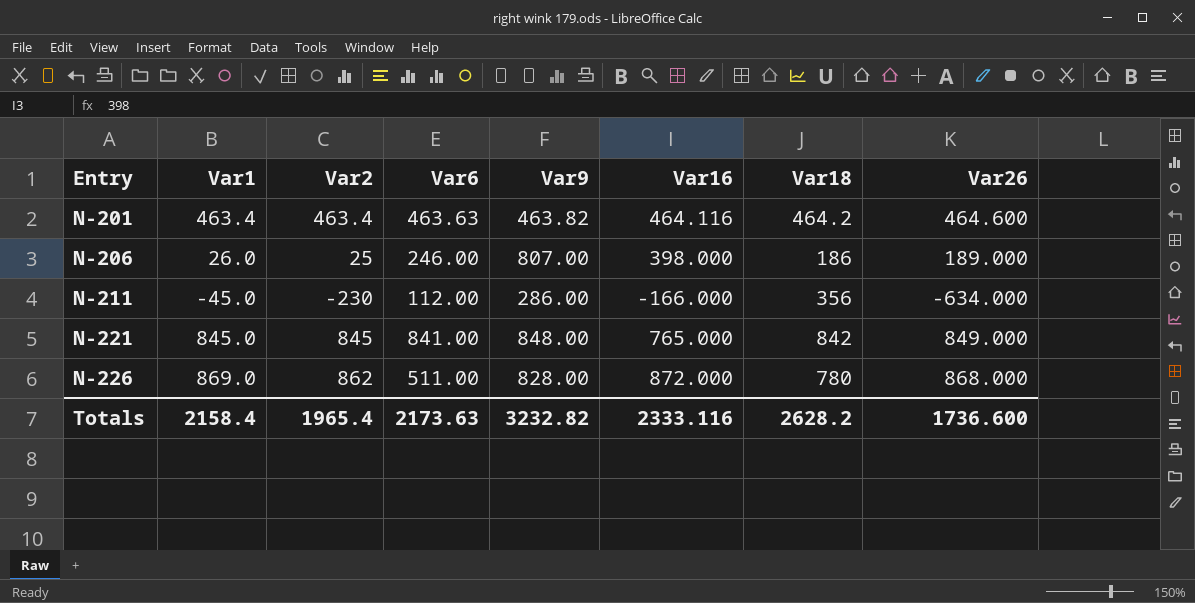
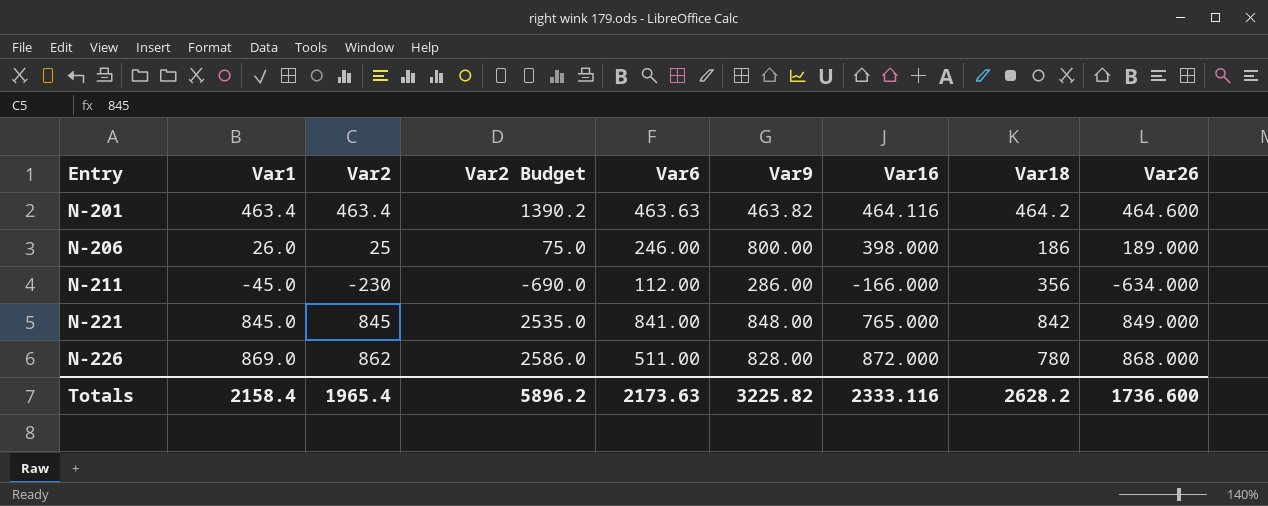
column Var2 Budget | formula: none -> [Var2] * 3
N-206 | Var9: 807.00 -> 800.00
Totals | Var9: 3232.82 -> 3225.82

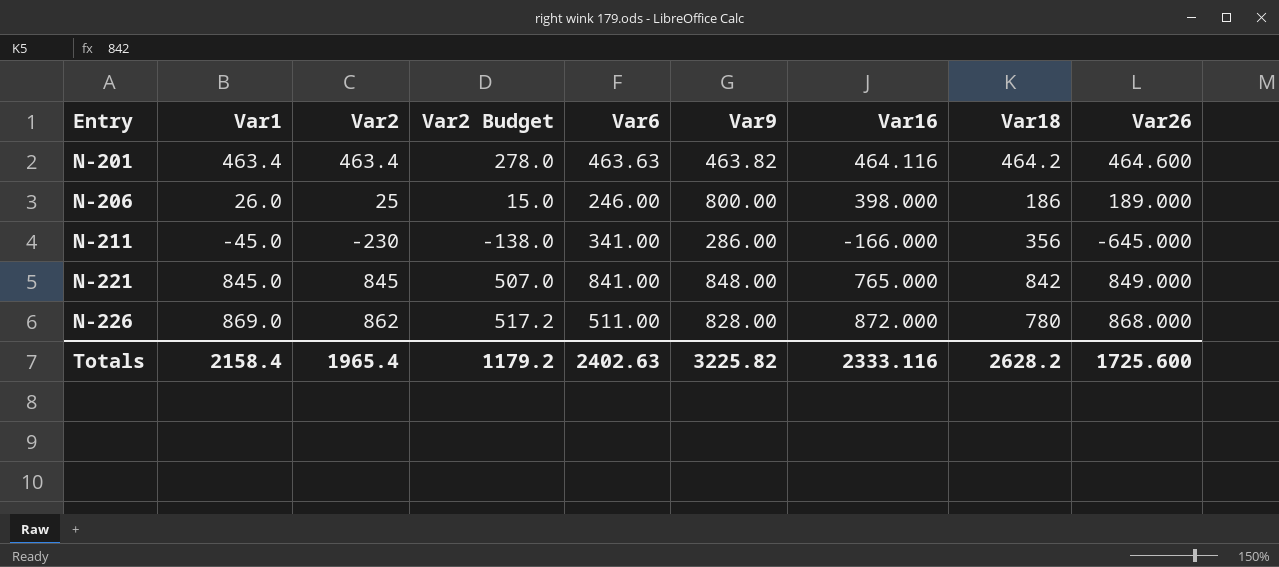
column Var2 Budget | formula: [Var2] * 3 -> [Var2] * 0.6
N-211 | Var6: 112.00 -> 341.00
N-211 | Var26: -634.000 -> -645.000
Totals | Var2 Budget: 5896.2 -> 1179.2
Totals | Var6: 2173.63 -> 2402.63
Totals | Var26: 1736.600 -> 1725.600

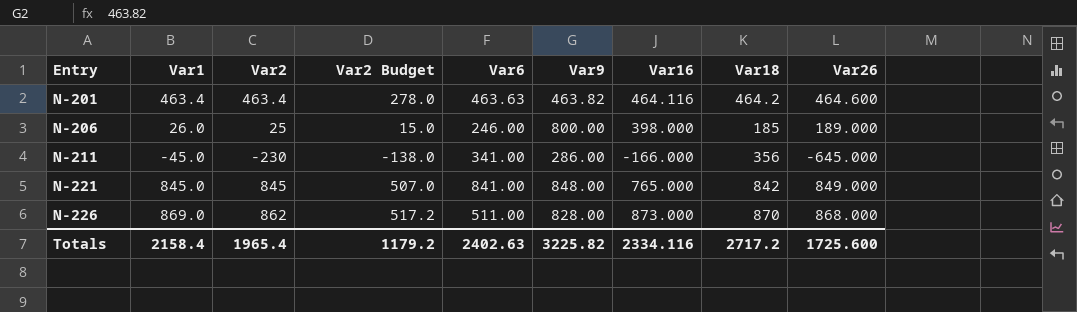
N-206 | Var18: 186 -> 185
N-226 | Var16: 872.000 -> 873.000
N-226 | Var18: 780 -> 870
Totals | Var16: 2333.116 -> 2334.116
Totals | Var18: 2628.2 -> 2717.2

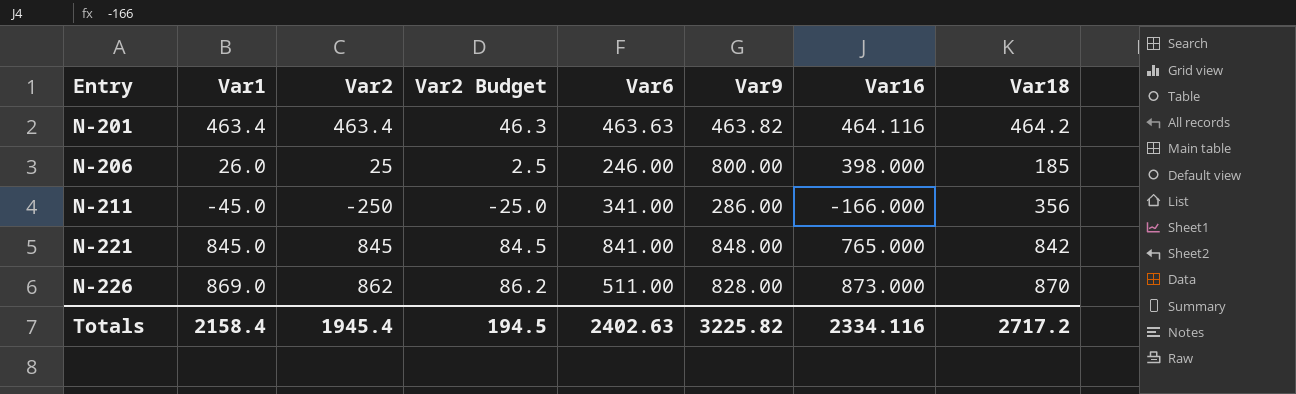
column Var26 | position: 9 -> none
column Var2 Budget | formula: [Var2] * 0.6 -> [Var2] * 0.1
N-211 | Var2: -230 -> -250
Totals | Var2: 1965.4 -> 1945.4
Totals | Var2 Budget: 1179.2 -> 194.5

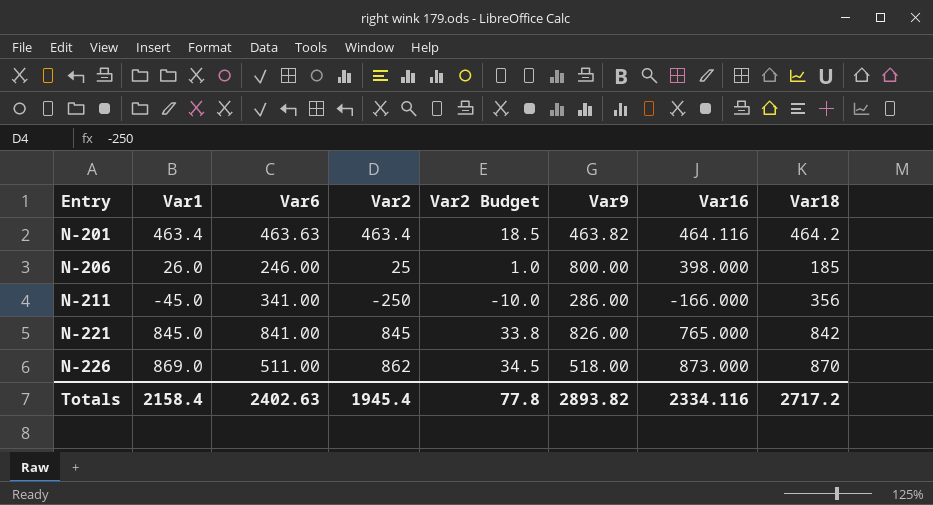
column Var6 | position: 5 -> 3
column Var2 Budget | formula: [Var2] * 0.1 -> [Var2] * 0.04
N-221 | Var9: 848.00 -> 826.00
N-226 | Var9: 828.00 -> 518.00
Totals | Var2 Budget: 194.5 -> 77.8
Totals | Var9: 3225.82 -> 2893.82

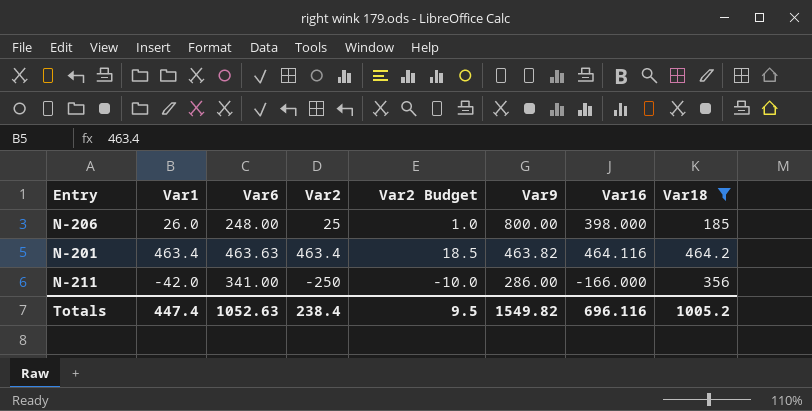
filter: none -> Var18 <= 464.2
row order: Entry ascending -> Var9 descending
N-206 | Var6: 246.00 -> 248.00
N-211 | Var1: -45.0 -> -42.0
Totals | Var1: 2158.4 -> 447.4
Totals | Var6: 2402.63 -> 1052.63
Totals | Var2: 1945.4 -> 238.4
Totals | Var2 Budget: 77.8 -> 9.5
Totals | Var9: 2893.82 -> 1549.82
Totals | Var16: 2334.116 -> 696.116
Totals | Var18: 2717.2 -> 1005.2

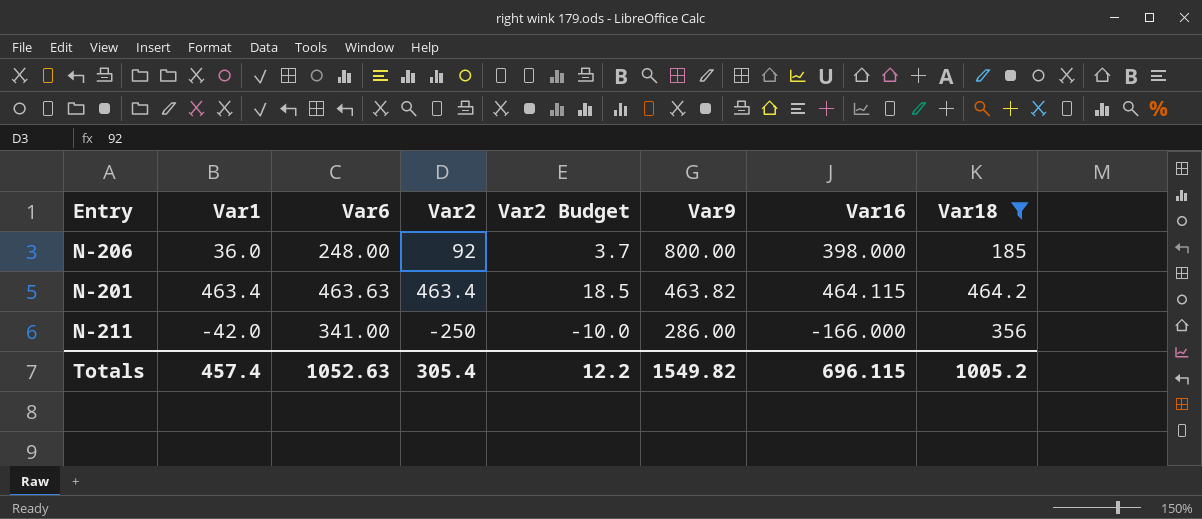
N-206 | Var1: 26.0 -> 36.0
N-206 | Var2: 25 -> 92
N-206 | Var2 Budget: 1.0 -> 3.7
N-201 | Var16: 464.116 -> 464.115
Totals | Var1: 447.4 -> 457.4
Totals | Var2: 238.4 -> 305.4
Totals | Var2 Budget: 9.5 -> 12.2
Totals | Var16: 696.116 -> 696.115

